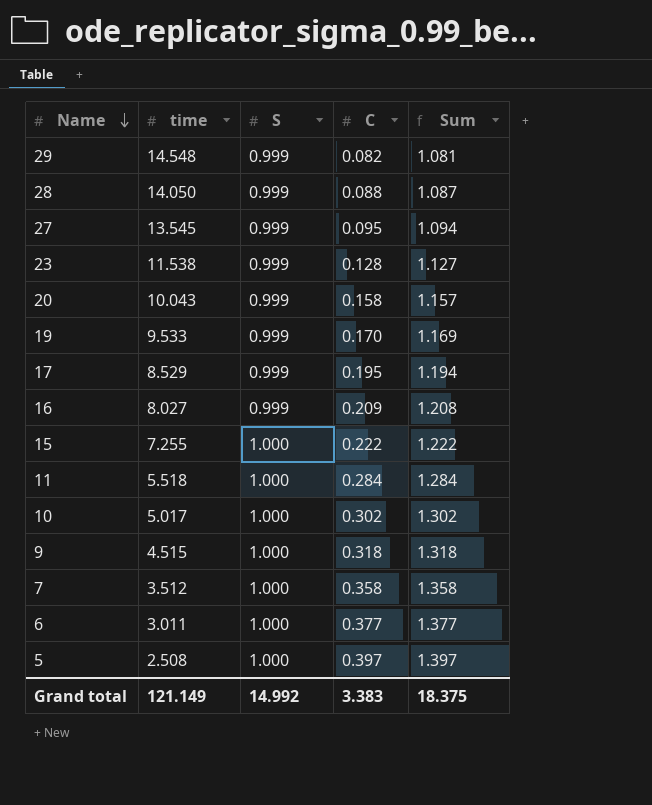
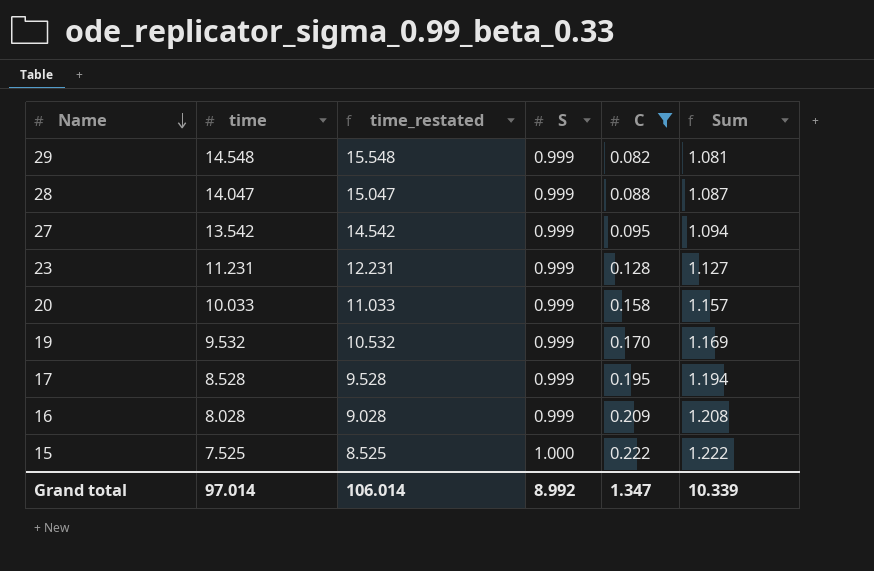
filter: none -> C <= 0.222
column time_restated | formula: none -> [time] + 1
28 | time: 14.050 -> 14.047
27 | time: 13.545 -> 13.542
23 | time: 11.538 -> 11.231
20 | time: 10.043 -> 10.033
19 | time: 9.533 -> 9.532
17 | time: 8.529 -> 8.528
16 | time: 8.027 -> 8.028
15 | time: 7.255 -> 7.525
Grand total | time: 121.149 -> 97.014
Grand total | S: 14.992 -> 8.992
Grand total | C: 3.383 -> 1.347
Grand total | Sum: 18.375 -> 10.339

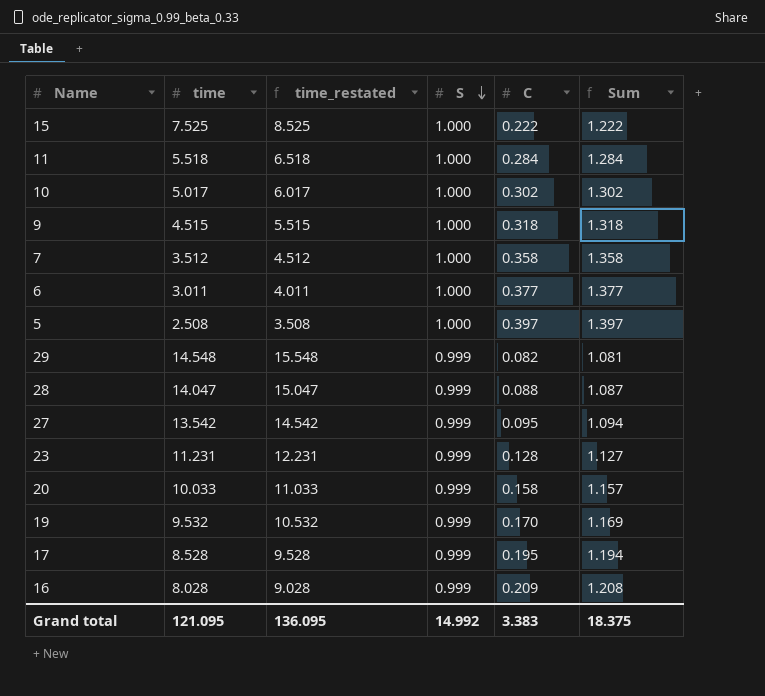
filter: C <= 0.222 -> none
row order: Name descending -> S descending
Grand total | time: 97.014 -> 121.095
Grand total | time_restated: 106.014 -> 136.095
Grand total | S: 8.992 -> 14.992
Grand total | C: 1.347 -> 3.383
Grand total | Sum: 10.339 -> 18.375

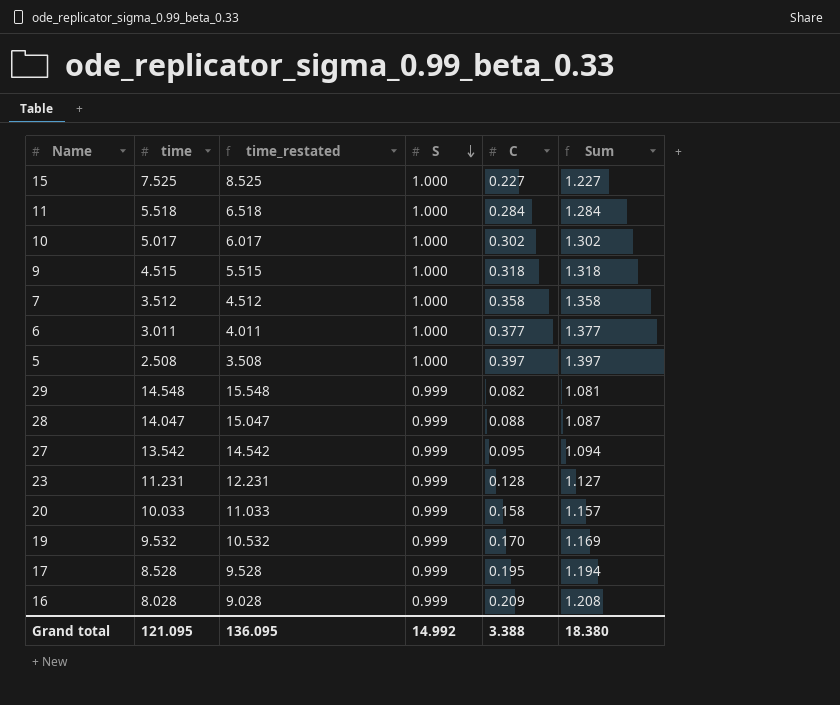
15 | C: 0.222 -> 0.227
15 | Sum: 1.222 -> 1.227
Grand total | C: 3.383 -> 3.388
Grand total | Sum: 18.375 -> 18.380

